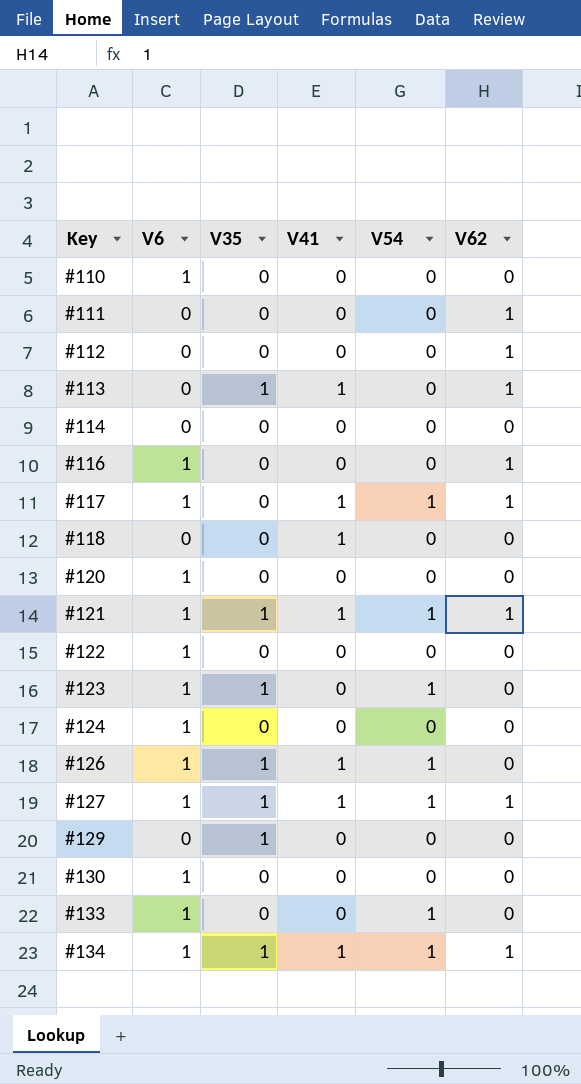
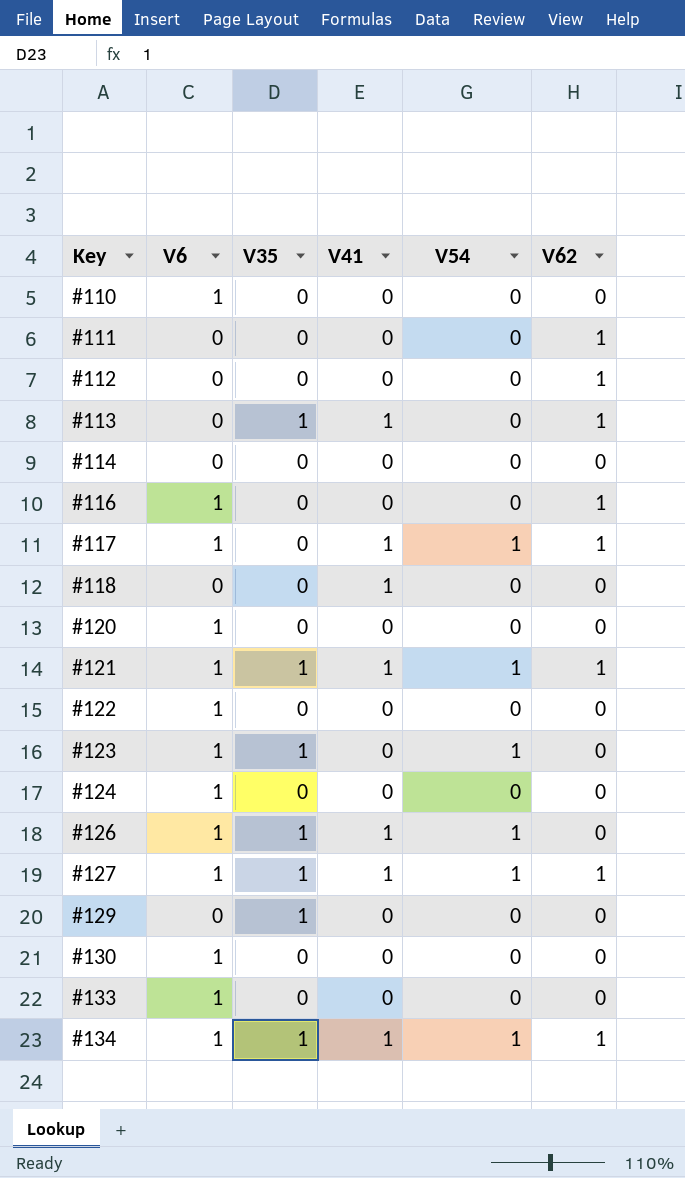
#133 | V54: 1 -> 0

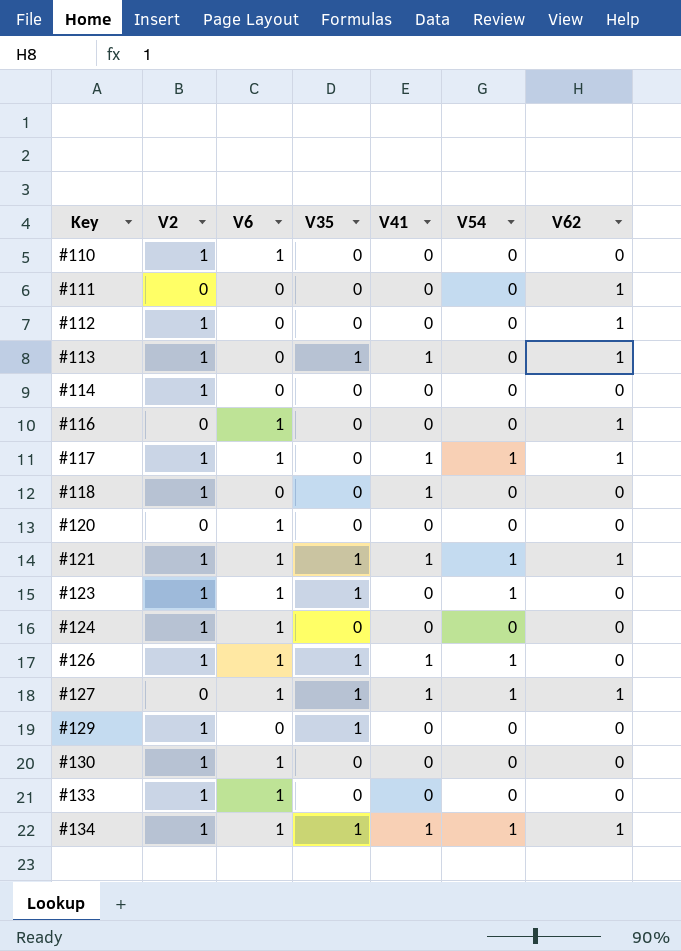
column V2 | position: none -> 2
row #122: 1 | 0 | 0 | 0 | 0 -> none

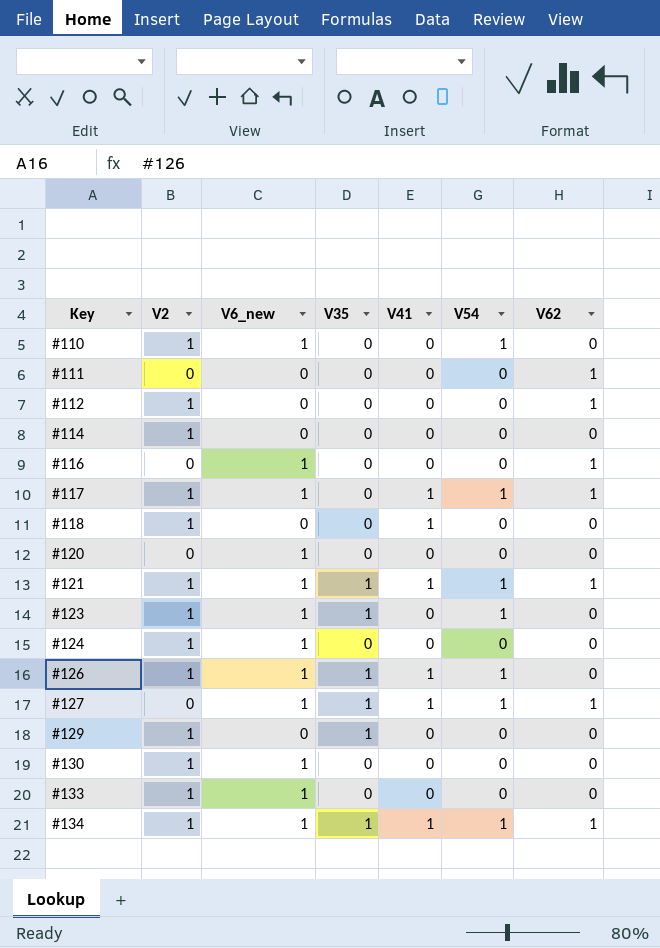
column name: V6 -> V6_new
row #113: 1 | 0 | 1 | 1 | 0 | 1 -> none
#110 | V54: 0 -> 1

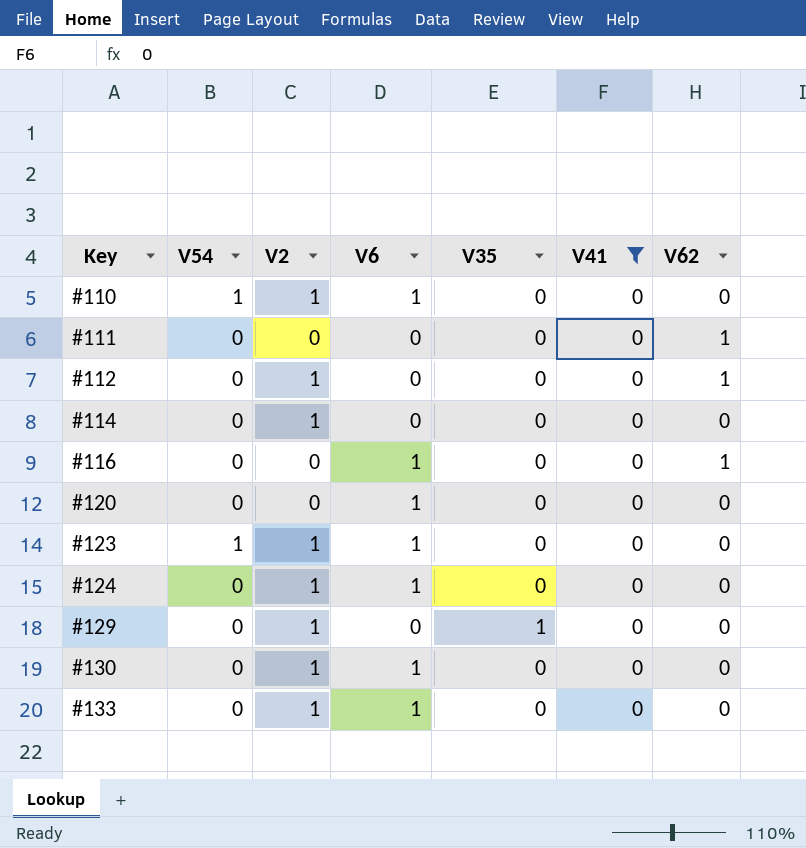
filter: none -> V41 = 0
column V54 | position: 6 -> 2
column name: V6_new -> V6
#123 | V35: 1 -> 0

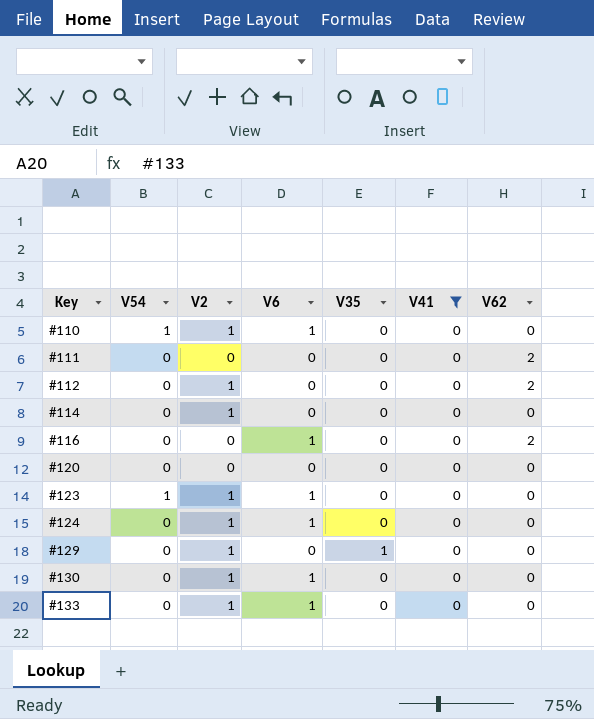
#111 | V62: 1 -> 2
#112 | V62: 1 -> 2
#116 | V62: 1 -> 2
#120 | V6: 1 -> 0

